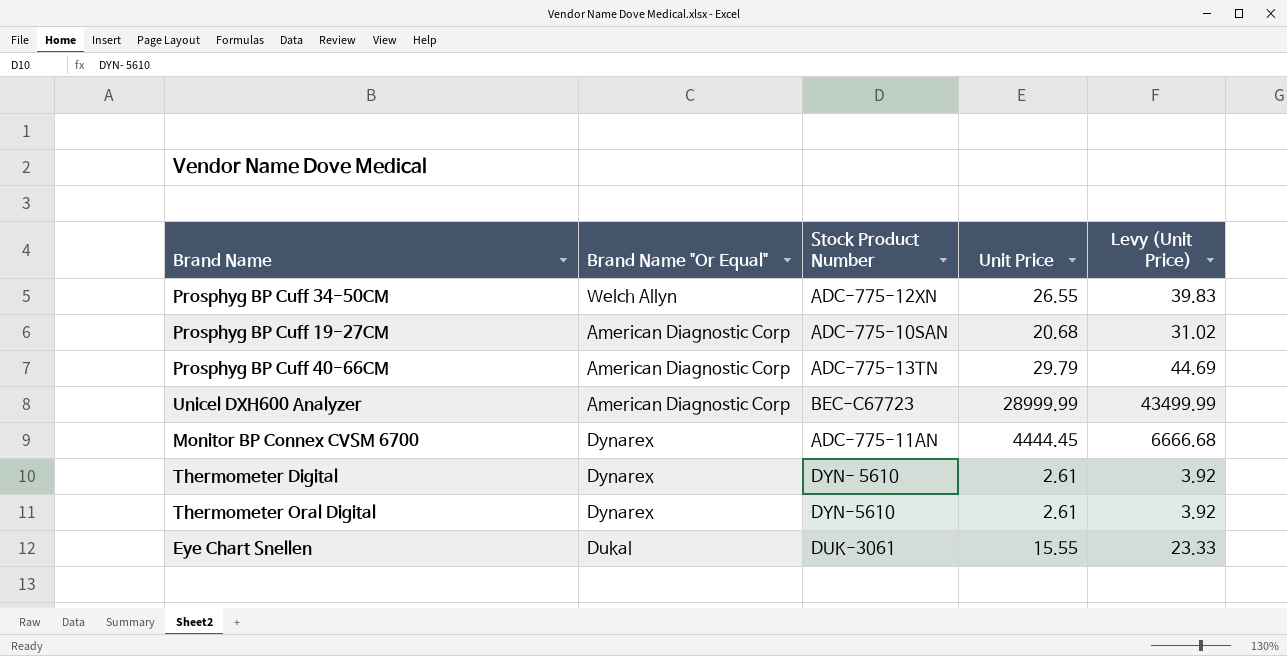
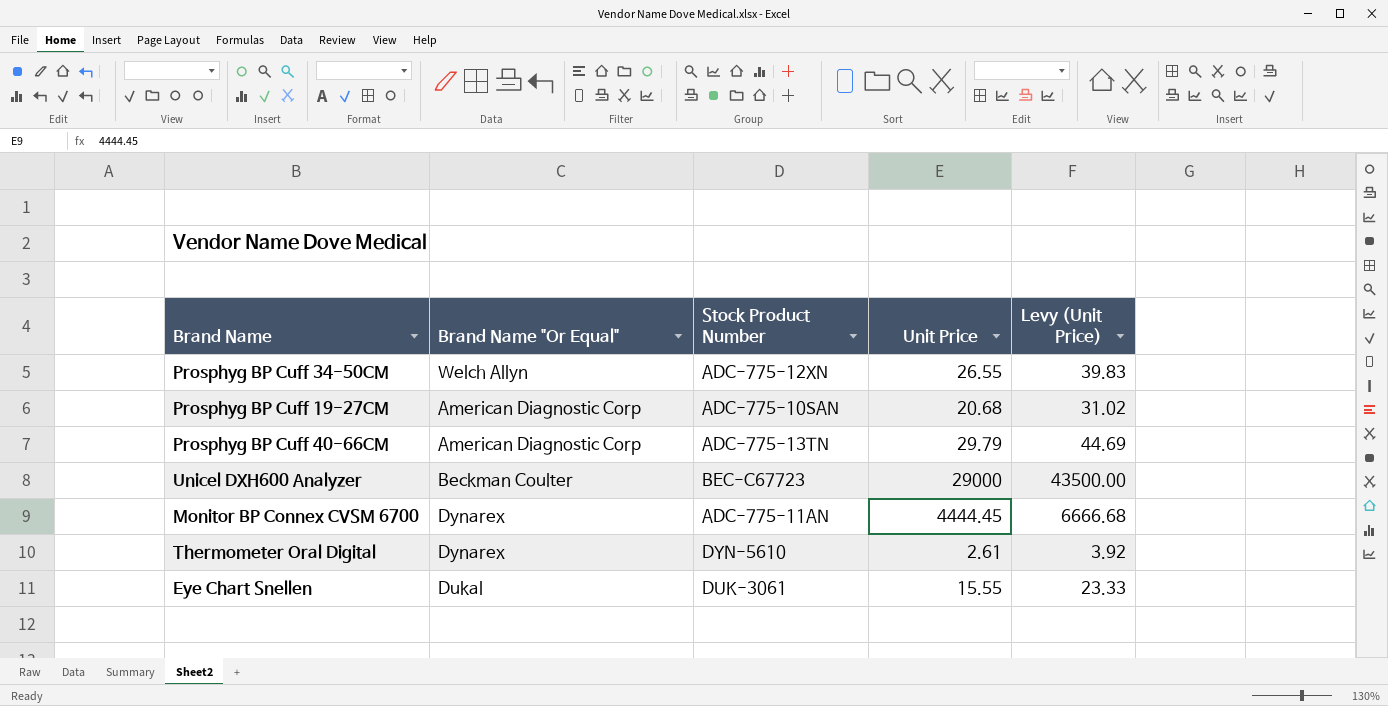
row Thermometer Digital: Dynarex | DYN- 5610 | 2.61 | 3.92 -> none
Unicel DXH600 Analyzer | Brand Name "Or Equal": American Diagnostic Corp -> Beckman Coulter
Unicel DXH600 Analyzer | Unit Price: 28999.99 -> 29000
Unicel DXH600 Analyzer | Levy (Unit Price): 43499.99 -> 43500.00

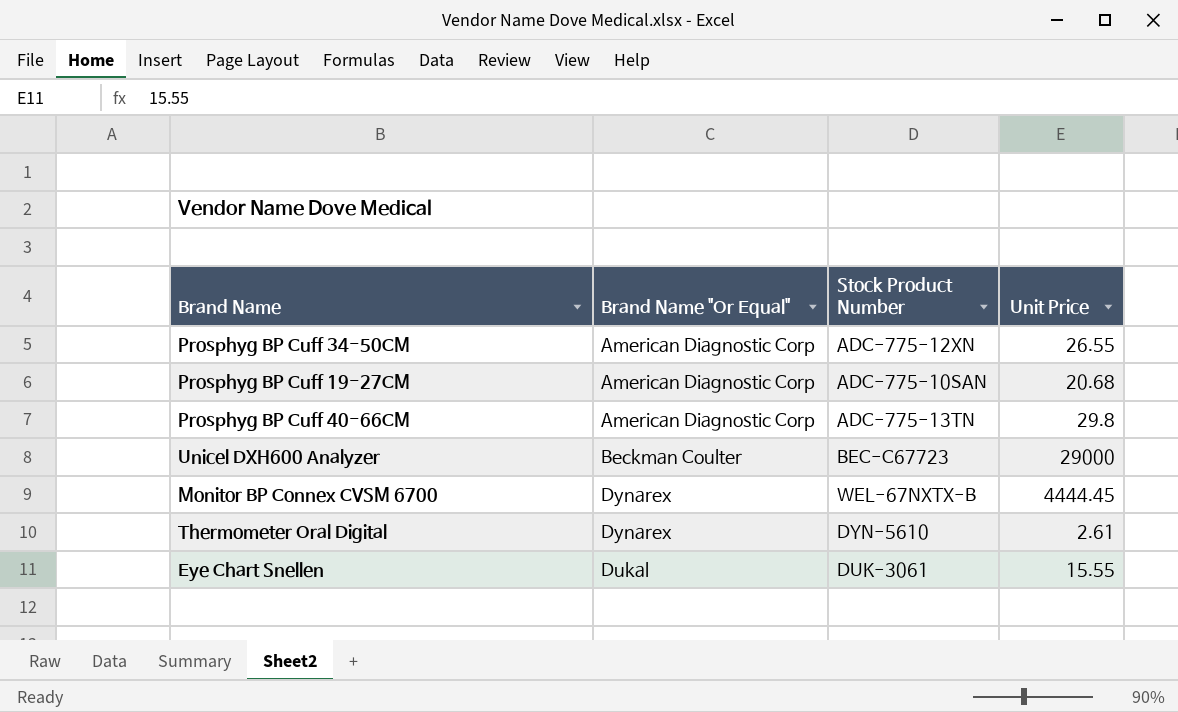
column Levy (Unit Price) | formula: [Unit Price] * 1.5 -> none
Prosphyg BP Cuff 34-50CM | Brand Name "Or Equal": Welch Allyn -> American Diagnostic Corp
Prosphyg BP Cuff 40-66CM | Unit Price: 29.79 -> 29.8
Monitor BP Connex CVSM 6700 | Stock Product Number: ADC-775-11AN -> WEL-67NXTX-B

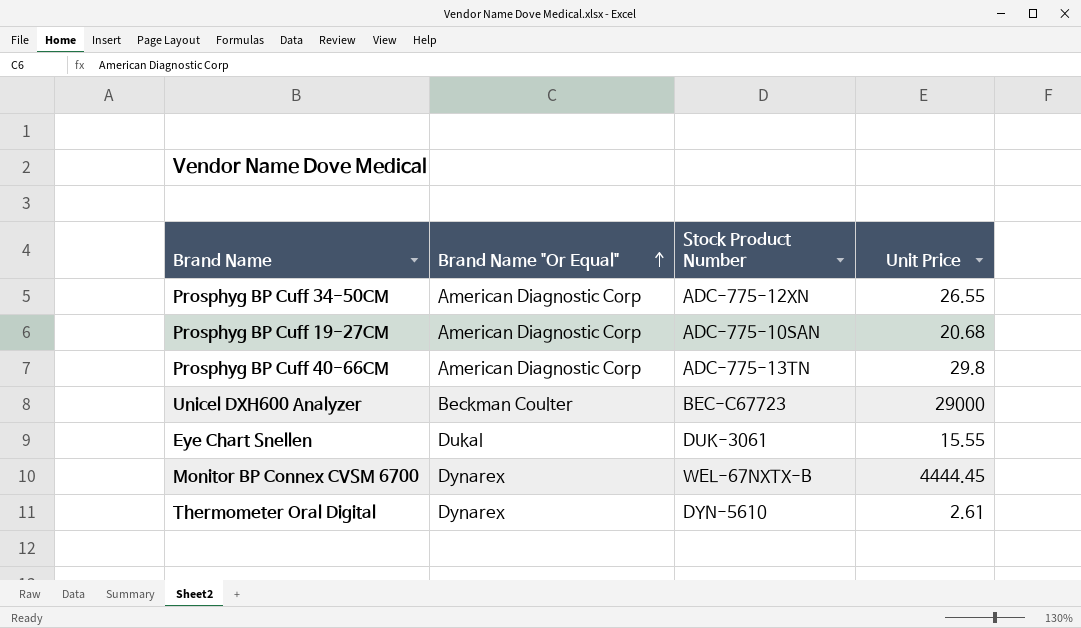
row order: none -> Brand Name "Or Equal" ascending

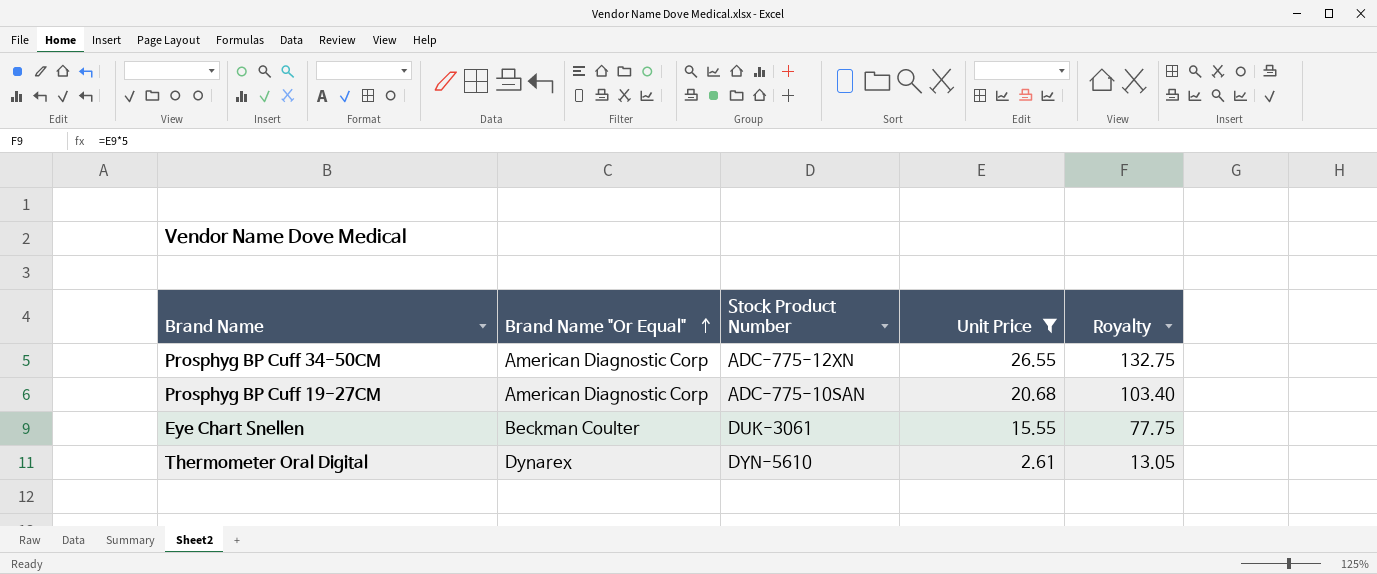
filter: none -> Unit Price <= 26.55
column Royalty | formula: none -> [Unit Price] * 5
Eye Chart Snellen | Brand Name "Or Equal": Dukal -> Beckman Coulter

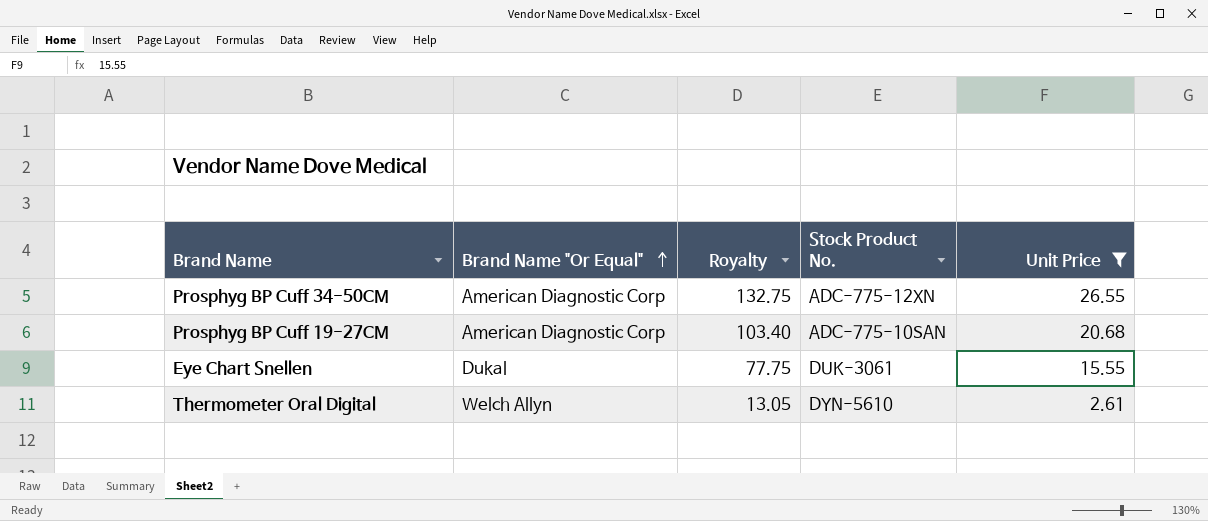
column Royalty | position: 5 -> 3
column name: Stock Product Number -> Stock Product No.
Eye Chart Snellen | Brand Name "Or Equal": Beckman Coulter -> Dukal
Thermometer Oral Digital | Brand Name "Or Equal": Dynarex -> Welch Allyn

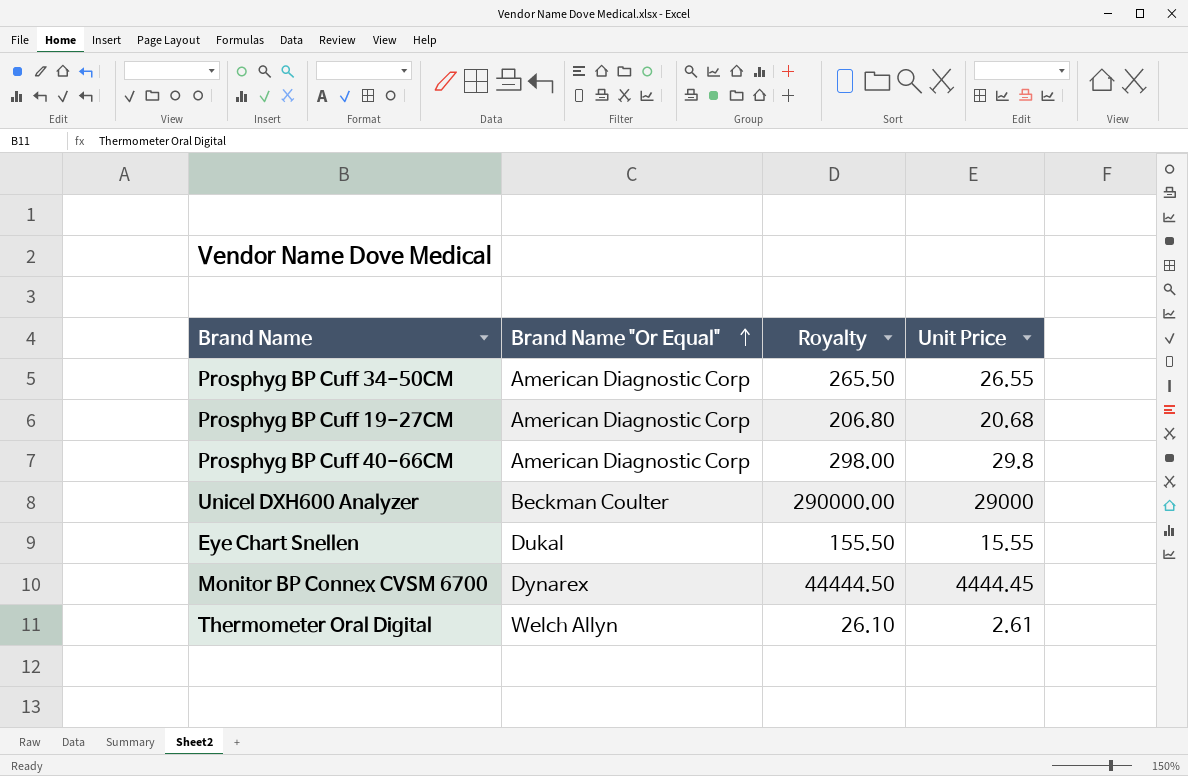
filter: Unit Price <= 26.55 -> none
column Stock Product No. | position: 4 -> none
column Royalty | formula: [Unit Price] * 5 -> [Unit Price] * 10

